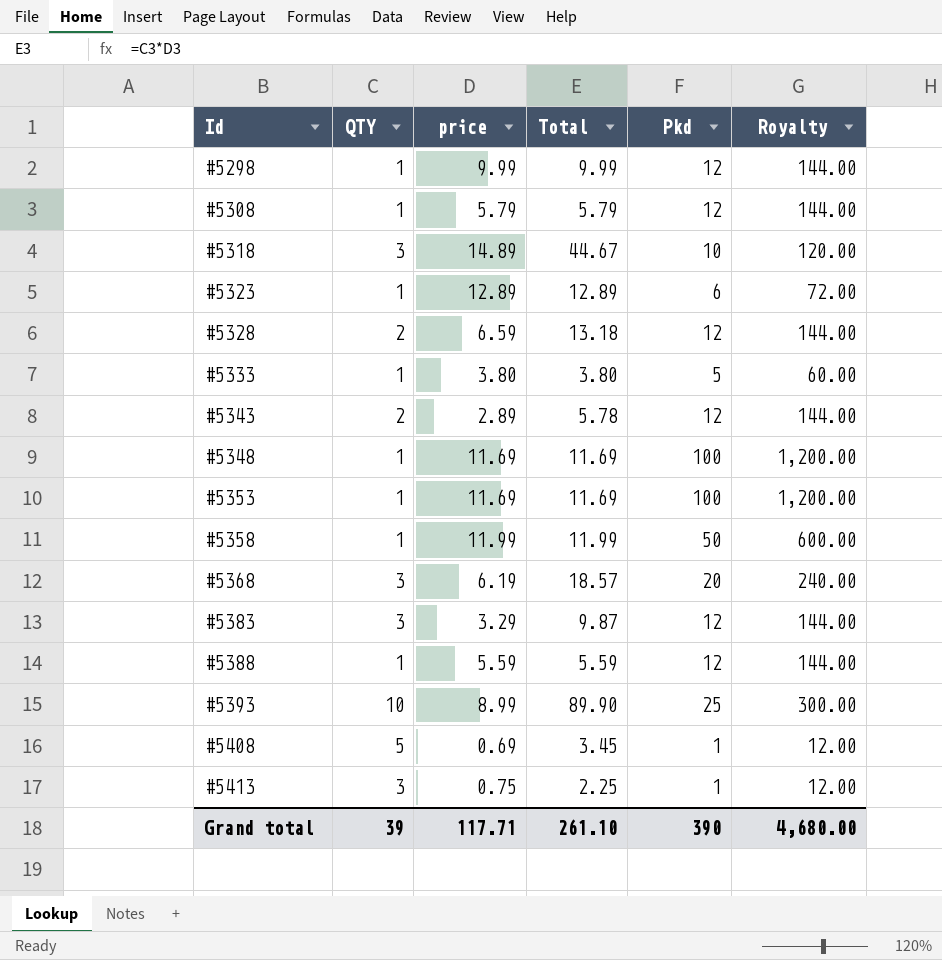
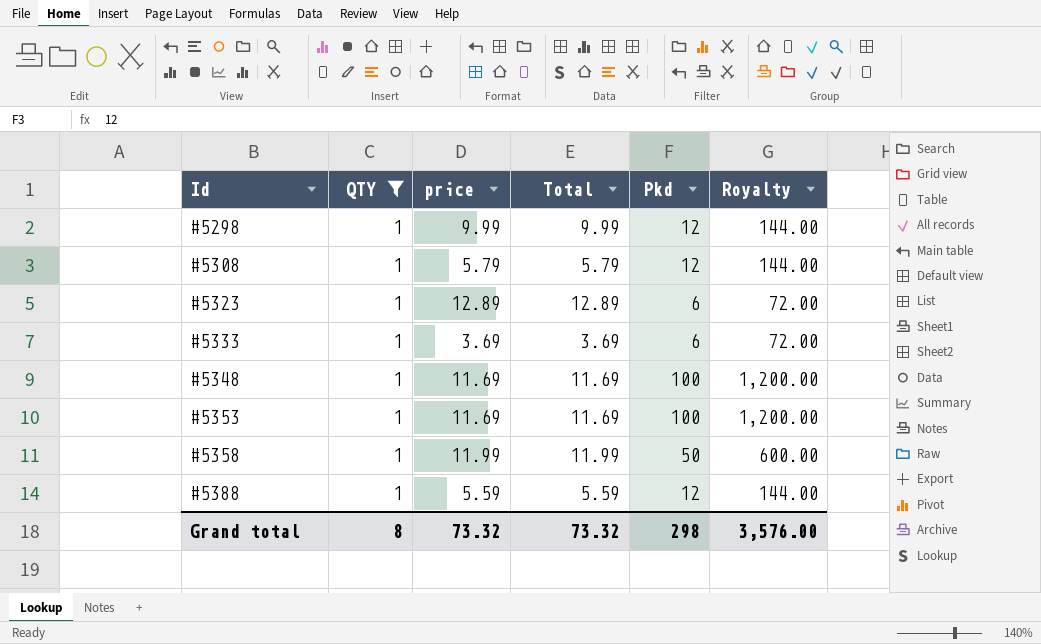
filter: none -> QTY = 1
#5333 | price: 3.80 -> 3.69
#5333 | Total: 3.80 -> 3.69
#5333 | Pkd: 5 -> 6
#5333 | Royalty: 60.00 -> 72.00
Grand total | QTY: 39 -> 8
Grand total | price: 117.71 -> 73.32
Grand total | Total: 261.10 -> 73.32
Grand total | Pkd: 390 -> 298
Grand total | Royalty: 4,680.00 -> 3,576.00

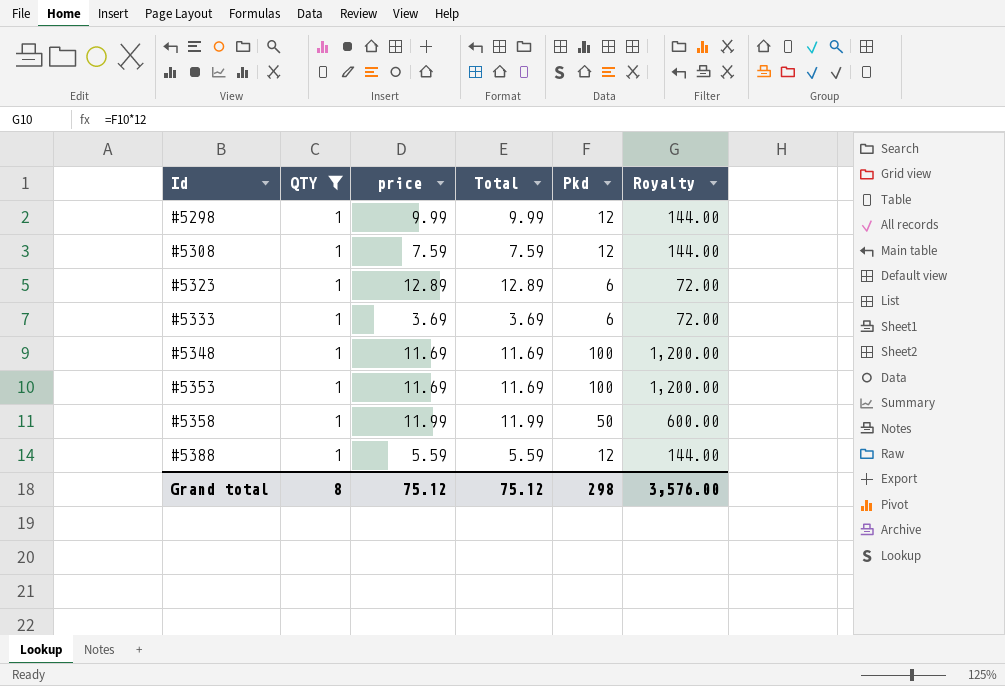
#5308 | price: 5.79 -> 7.59
#5308 | Total: 5.79 -> 7.59
Grand total | price: 73.32 -> 75.12
Grand total | Total: 73.32 -> 75.12

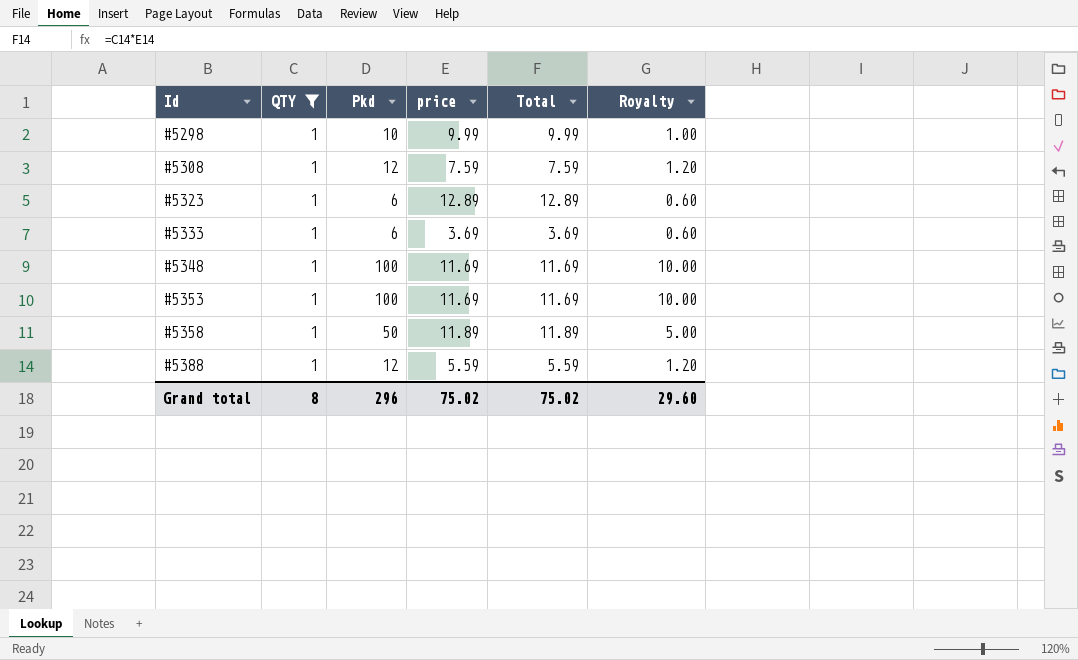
column Pkd | position: 5 -> 3
column Royalty | formula: [Pkd] * 12 -> [Pkd] * 0.1
#5298 | Pkd: 12 -> 10
#5358 | price: 11.99 -> 11.89
#5358 | Total: 11.99 -> 11.89
Grand total | Pkd: 298 -> 296
Grand total | price: 75.12 -> 75.02
Grand total | Total: 75.12 -> 75.02
Grand total | Royalty: 3,576.00 -> 29.60

